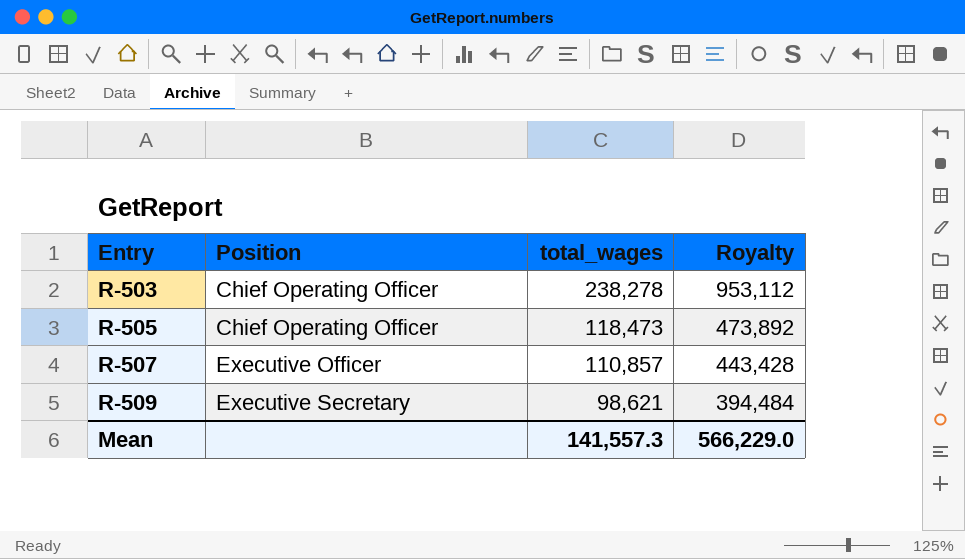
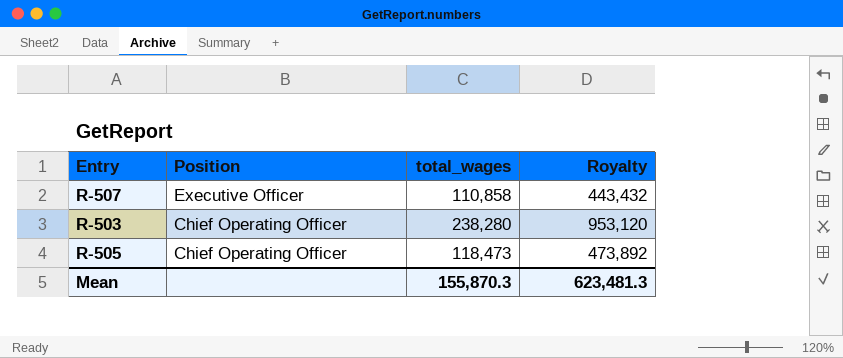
row order: Entry ascending -> Position descending
row R-509: Executive Secretary | 98,621 | 394,484 -> none
R-507 | total_wages: 110,857 -> 110,858
R-507 | Royalty: 443,428 -> 443,432
R-503 | total_wages: 238,278 -> 238,280
R-503 | Royalty: 953,112 -> 953,120
Mean | total_wages: 141,557.3 -> 155,870.3
Mean | Royalty: 566,229.0 -> 623,481.3

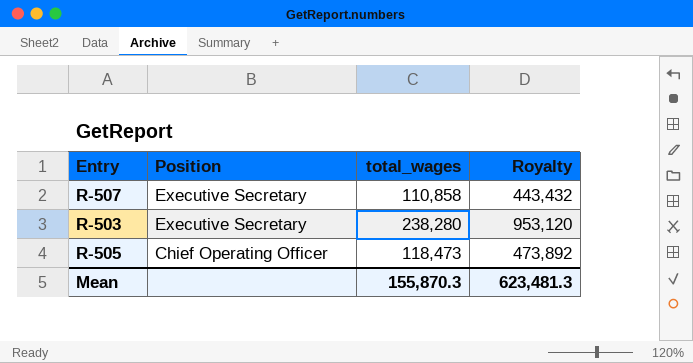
R-507 | Position: Executive Officer -> Executive Secretary
R-503 | Position: Chief Operating Officer -> Executive Secretary

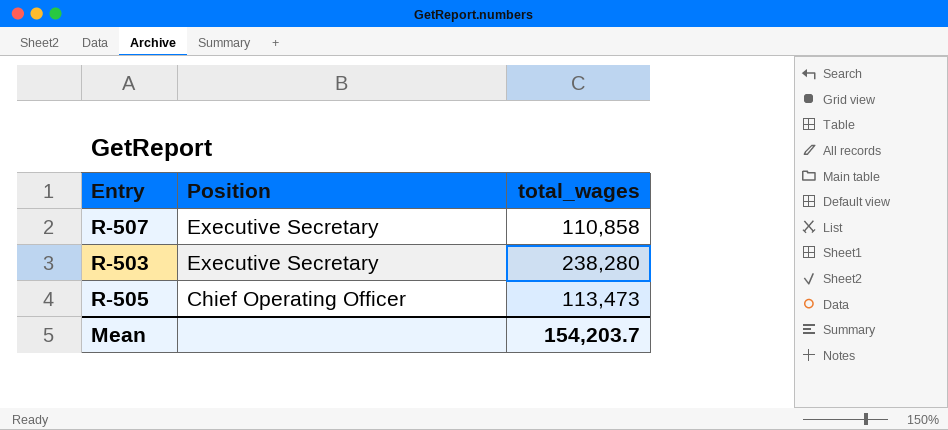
column Royalty | formula: [total_wages] * 4 -> none
R-505 | total_wages: 118,473 -> 113,473
Mean | total_wages: 155,870.3 -> 154,203.7

